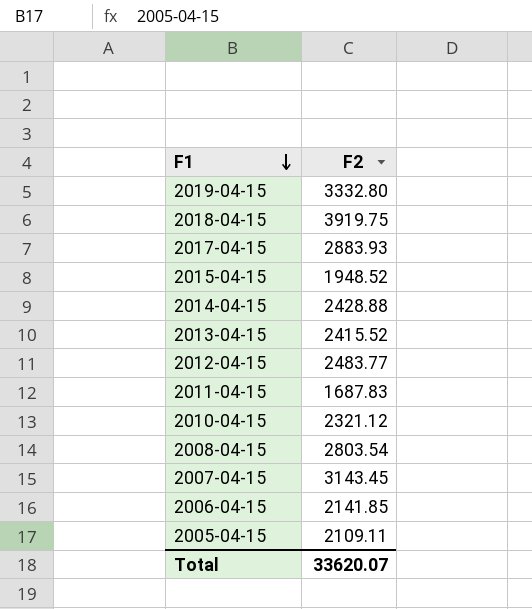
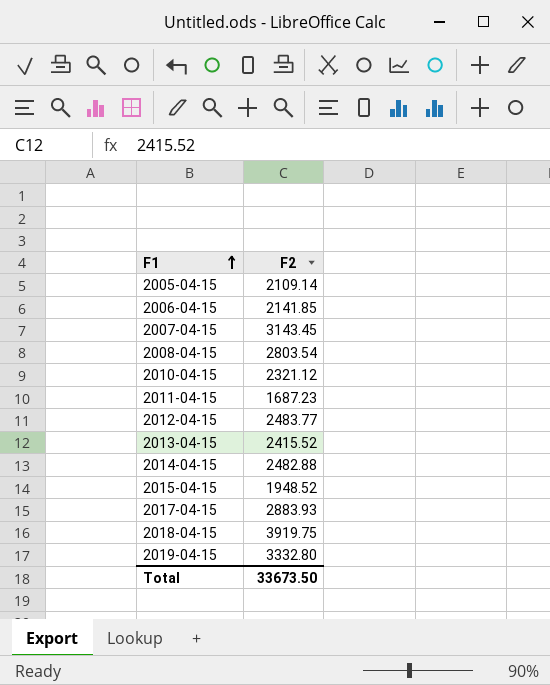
row order: F1 descending -> F1 ascending
2005-04-15 | F2: 2109.11 -> 2109.14
2011-04-15 | F2: 1687.83 -> 1687.23
2014-04-15 | F2: 2428.88 -> 2482.88
Total | F2: 33620.07 -> 33673.50

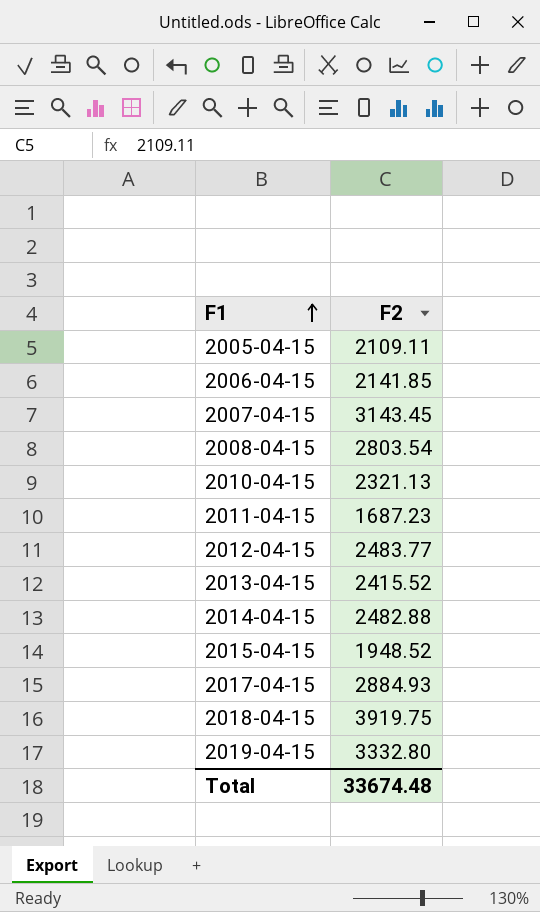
2005-04-15 | F2: 2109.14 -> 2109.11
2010-04-15 | F2: 2321.12 -> 2321.13
2017-04-15 | F2: 2883.93 -> 2884.93
Total | F2: 33673.50 -> 33674.48

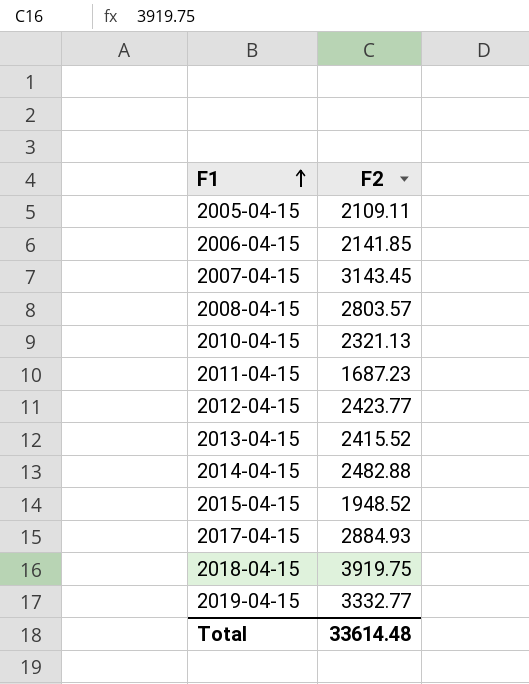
2008-04-15 | F2: 2803.54 -> 2803.57
2012-04-15 | F2: 2483.77 -> 2423.77
2019-04-15 | F2: 3332.80 -> 3332.77
Total | F2: 33674.48 -> 33614.48

